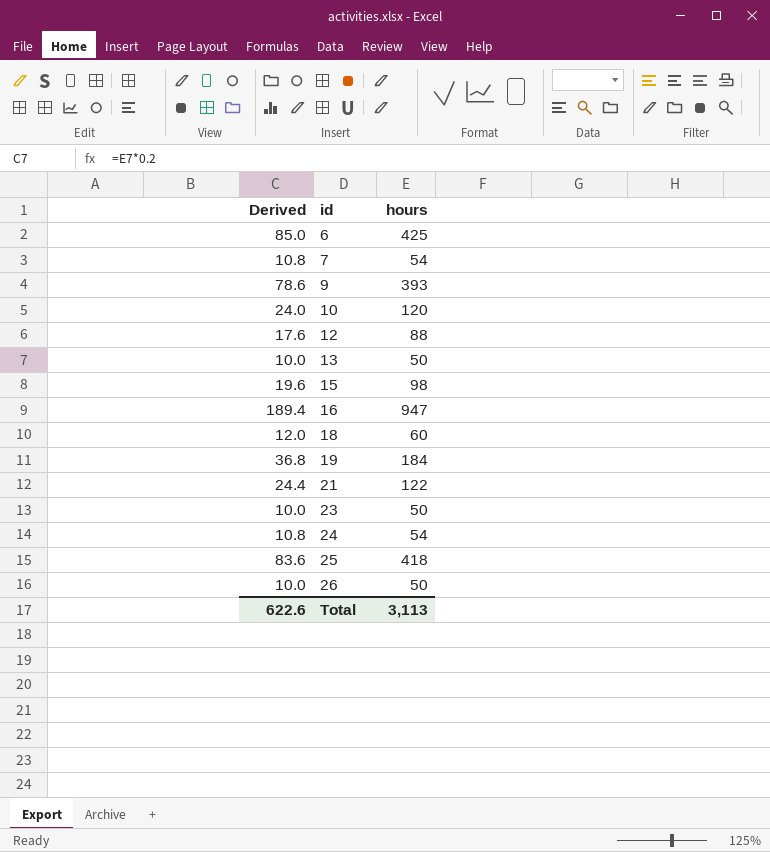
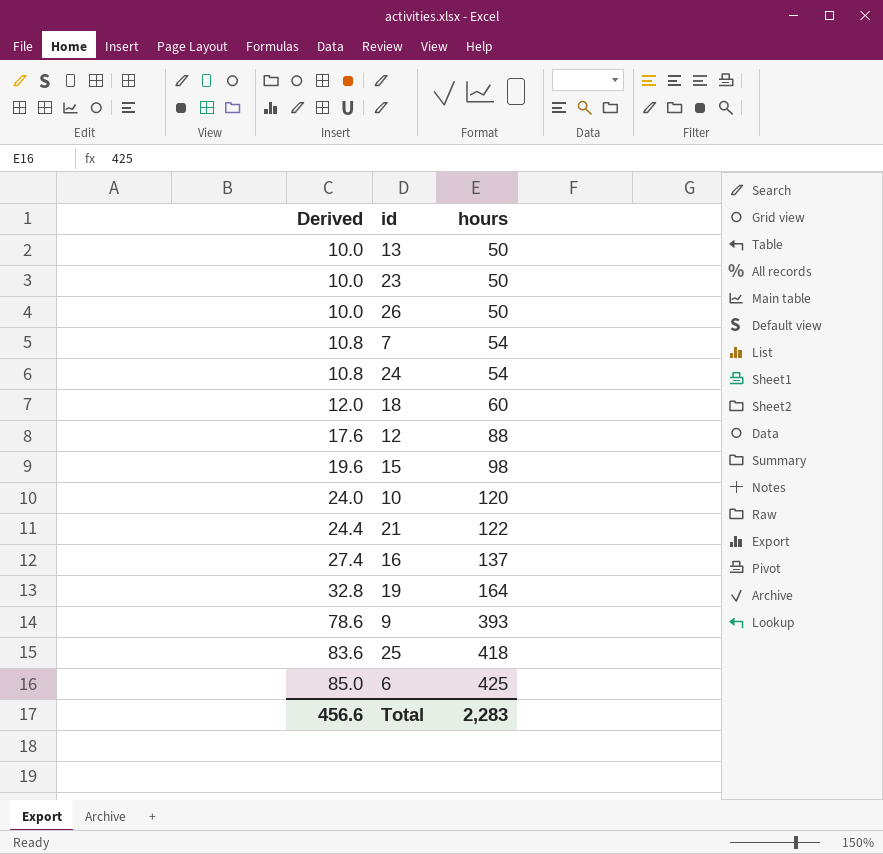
row order: id ascending -> Derived ascending
16 | Derived: 189.4 -> 27.4
16 | hours: 947 -> 137
19 | Derived: 36.8 -> 32.8
19 | hours: 184 -> 164
Total | Derived: 622.6 -> 456.6
Total | hours: 3,113 -> 2,283

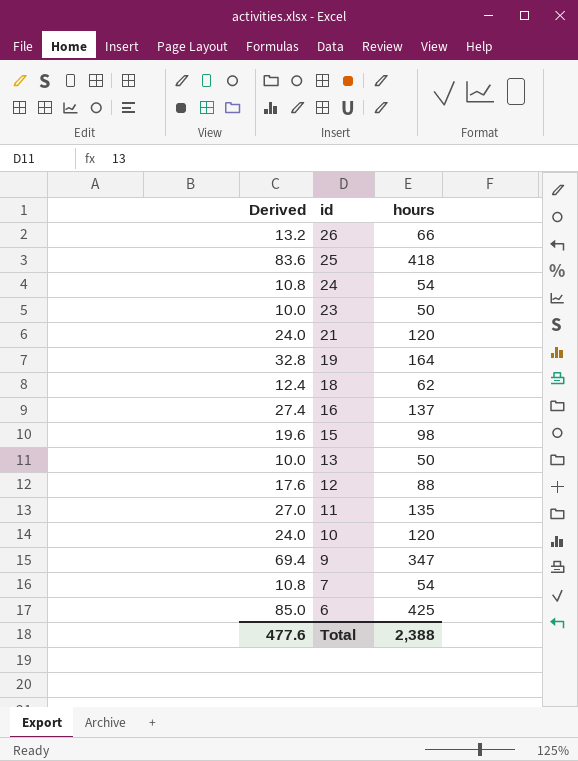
row order: Derived ascending -> id descending
26 | Derived: 10.0 -> 13.2
26 | hours: 50 -> 66
21 | Derived: 24.4 -> 24.0
21 | hours: 122 -> 120
18 | Derived: 12.0 -> 12.4
18 | hours: 60 -> 62
row 11: none -> 27.0 | 135
9 | Derived: 78.6 -> 69.4
9 | hours: 393 -> 347
Total | Derived: 456.6 -> 477.6
Total | hours: 2,283 -> 2,388

